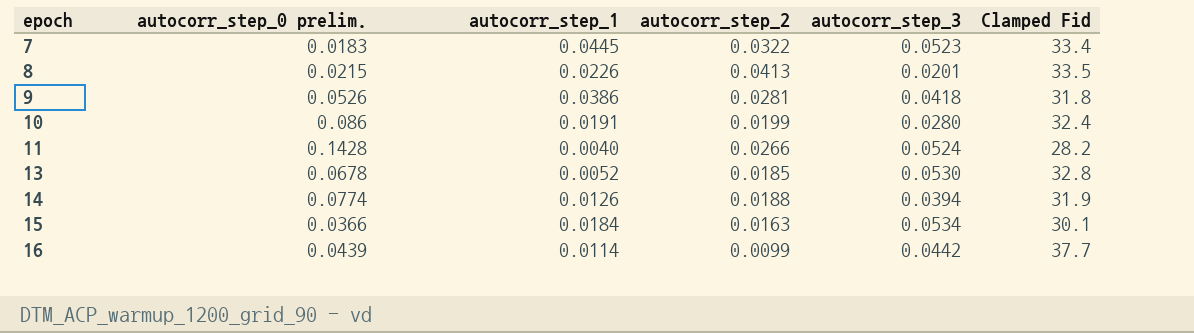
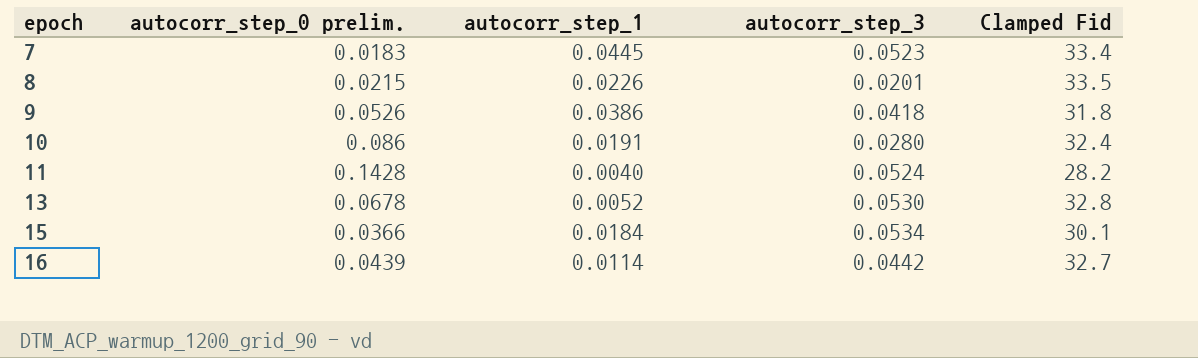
column autocorr_step_2 | position: 4 -> none
row 14: 0.0774 | 0.0126 | 0.0188 | 0.0394 | 31.9 -> none
16 | Clamped Fid: 37.7 -> 32.7

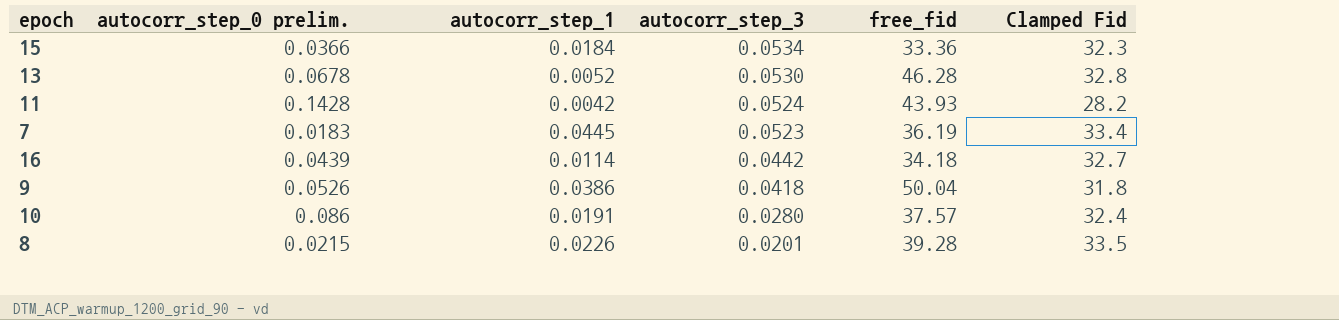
row order: epoch ascending -> autocorr_step_3 descending
column free_fid | position: none -> 5
15 | Clamped Fid: 30.1 -> 32.3
11 | autocorr_step_1: 0.0040 -> 0.0042

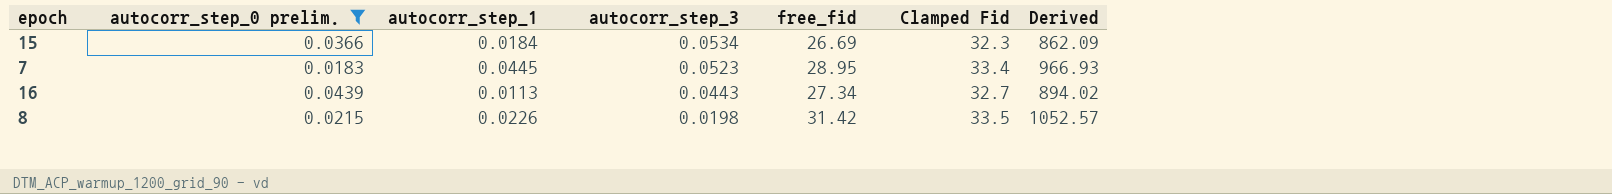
filter: none -> autocorr_step_0 prelim. <= 0.0439
column Derived | formula: none -> [free_fid] * [Clamped Fid]
15 | free_fid: 33.36 -> 26.69
7 | free_fid: 36.19 -> 28.95
16 | autocorr_step_1: 0.0114 -> 0.0113
16 | autocorr_step_3: 0.0442 -> 0.0443
16 | free_fid: 34.18 -> 27.34
8 | autocorr_step_3: 0.0201 -> 0.0198
8 | free_fid: 39.28 -> 31.42

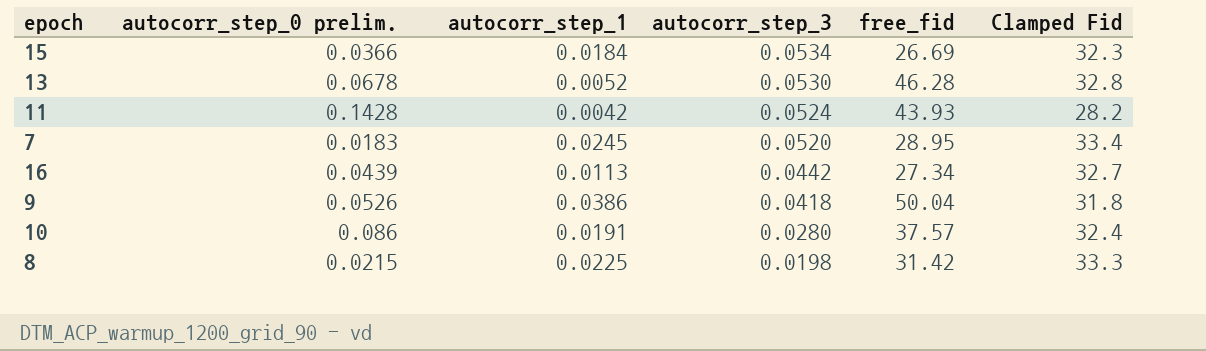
filter: autocorr_step_0 prelim. <= 0.0439 -> none
column Derived | formula: [free_fid] * [Clamped Fid] -> none
7 | autocorr_step_1: 0.0445 -> 0.0245
7 | autocorr_step_3: 0.0523 -> 0.0520
16 | autocorr_step_3: 0.0443 -> 0.0442
8 | autocorr_step_1: 0.0226 -> 0.0225
8 | Clamped Fid: 33.5 -> 33.3

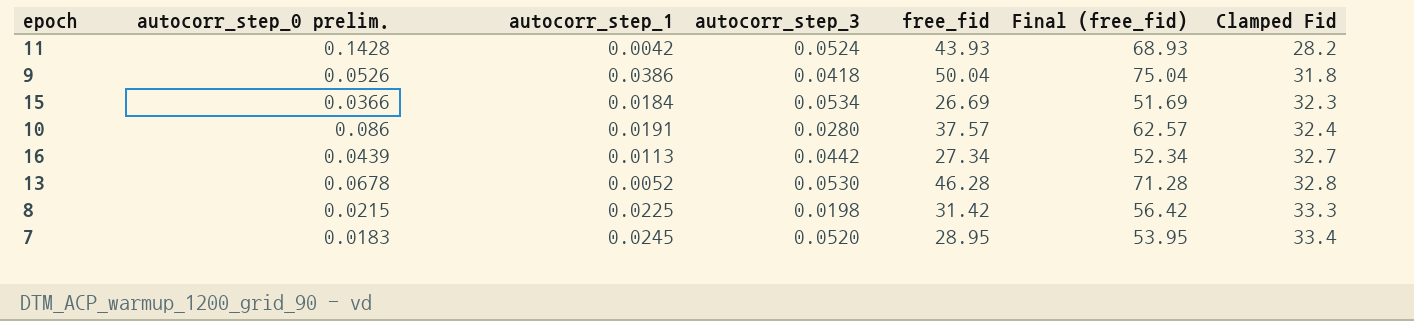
row order: autocorr_step_3 descending -> Clamped Fid ascending
column Final (free_fid) | formula: none -> [free_fid] + 25

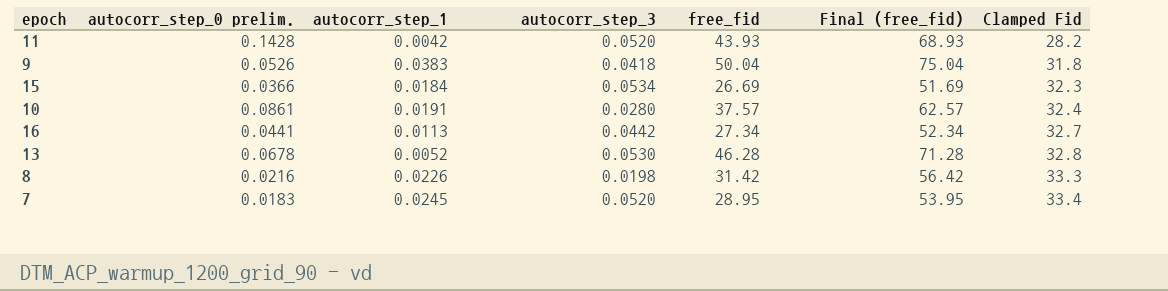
11 | autocorr_step_3: 0.0524 -> 0.0520
9 | autocorr_step_1: 0.0386 -> 0.0383
10 | autocorr_step_0 prelim.: 0.086 -> 0.0861
16 | autocorr_step_0 prelim.: 0.0439 -> 0.0441
8 | autocorr_step_0 prelim.: 0.0215 -> 0.0216
8 | autocorr_step_1: 0.0225 -> 0.0226

